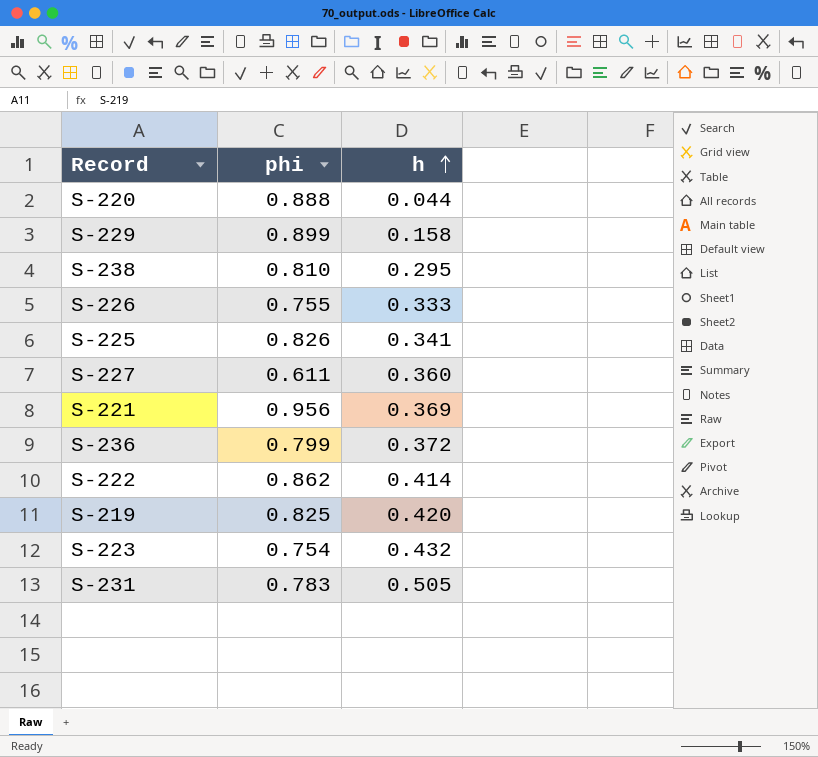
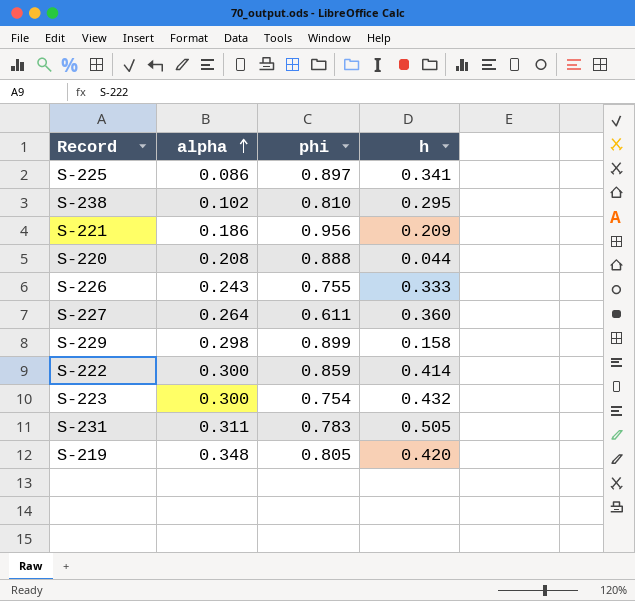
row order: h ascending -> alpha ascending
column alpha | position: none -> 2
row S-236: 0.799 | 0.372 -> none
S-225 | phi: 0.826 -> 0.897
S-221 | h: 0.369 -> 0.209
S-222 | phi: 0.862 -> 0.859
S-219 | phi: 0.825 -> 0.805

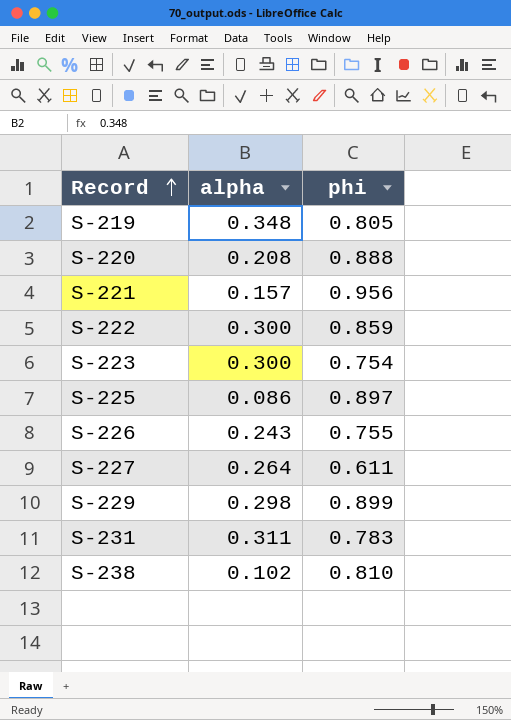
row order: alpha ascending -> Record ascending
column h | position: 4 -> none
S-221 | alpha: 0.186 -> 0.157

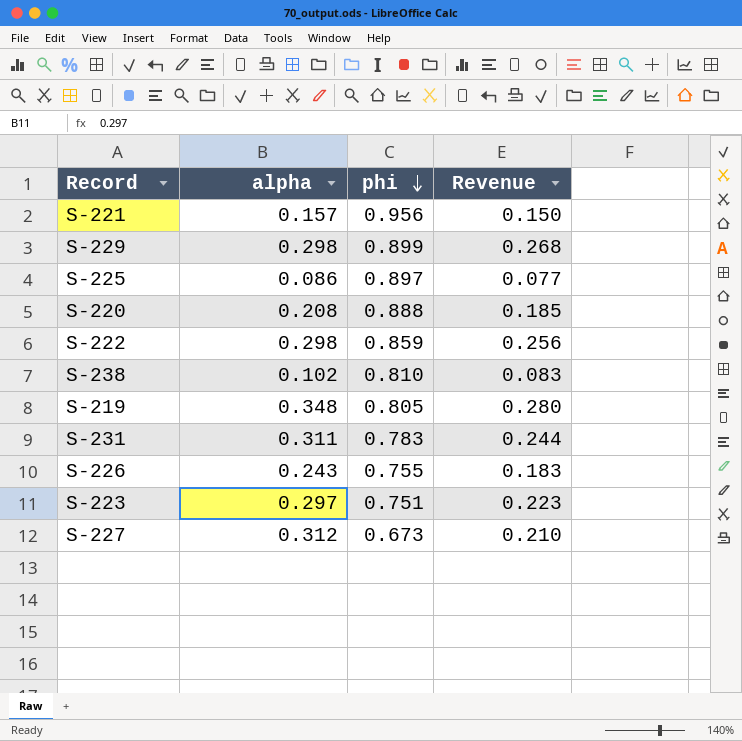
row order: Record ascending -> phi descending
column Revenue | formula: none -> [alpha] * [phi]
S-222 | alpha: 0.300 -> 0.298
S-223 | alpha: 0.300 -> 0.297
S-223 | phi: 0.754 -> 0.751
S-227 | alpha: 0.264 -> 0.312
S-227 | phi: 0.611 -> 0.673

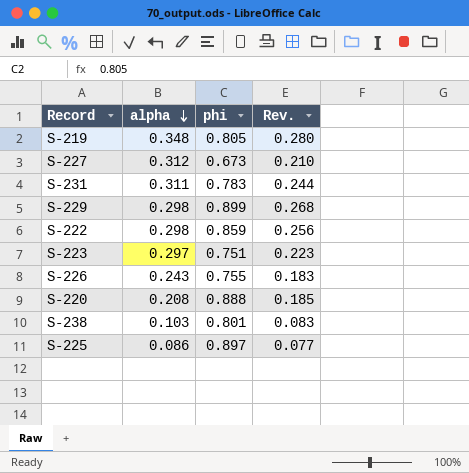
row order: phi descending -> alpha descending
column name: Revenue -> Rev.
row S-221: 0.157 | 0.956 | 0.150 -> none
S-238 | alpha: 0.102 -> 0.103
S-238 | phi: 0.810 -> 0.801

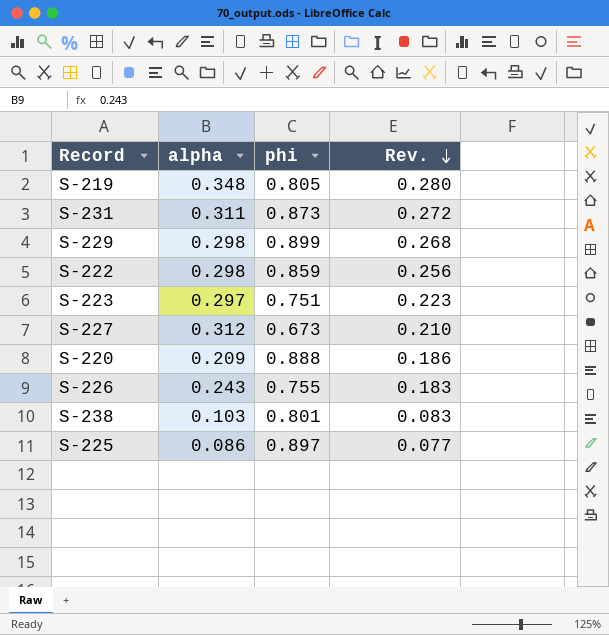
row order: alpha descending -> Rev. descending
S-231 | phi: 0.783 -> 0.873
S-231 | Rev.: 0.244 -> 0.272
S-220 | alpha: 0.208 -> 0.209
S-220 | Rev.: 0.185 -> 0.186

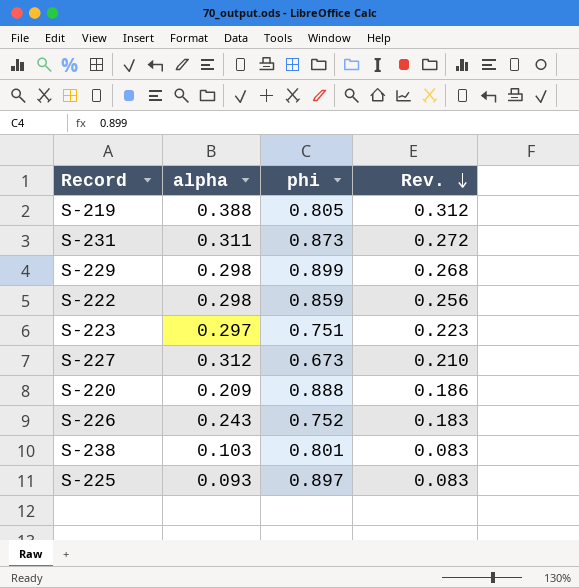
S-219 | alpha: 0.348 -> 0.388
S-219 | Rev.: 0.280 -> 0.312
S-226 | phi: 0.755 -> 0.752
S-225 | alpha: 0.086 -> 0.093
S-225 | Rev.: 0.077 -> 0.083

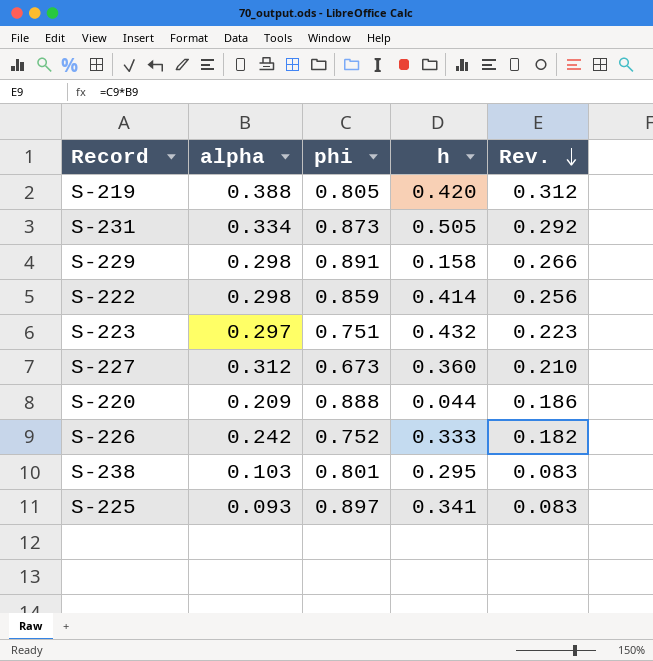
column h | position: none -> 4
S-231 | alpha: 0.311 -> 0.334
S-231 | Rev.: 0.272 -> 0.292
S-229 | phi: 0.899 -> 0.891
S-229 | Rev.: 0.268 -> 0.266
S-226 | alpha: 0.243 -> 0.242
S-226 | Rev.: 0.183 -> 0.182

